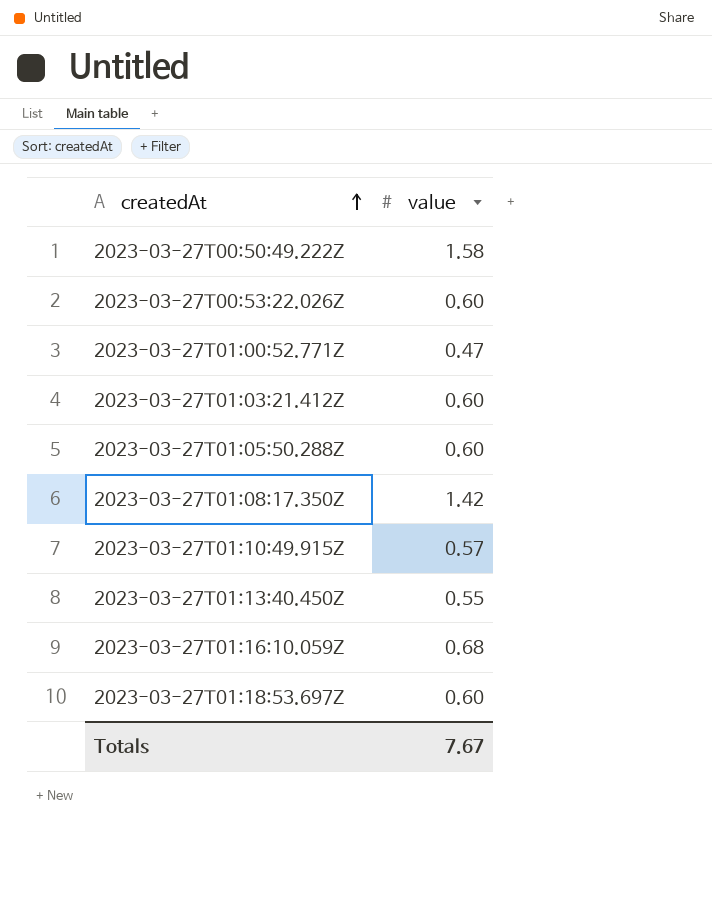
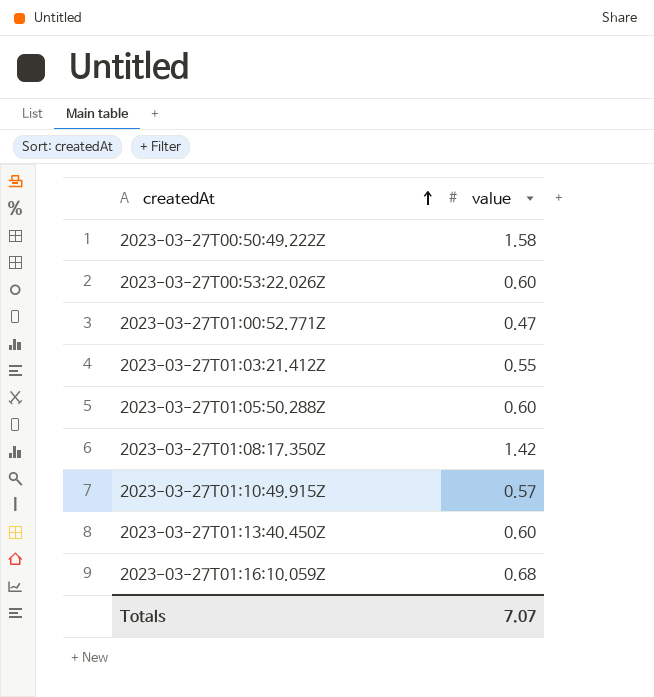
row 2023-03-27T01:18:53.697Z: 0.60 -> none
2023-03-27T01:03:21.412Z | value: 0.60 -> 0.55
2023-03-27T01:13:40.450Z | value: 0.55 -> 0.60
Totals | value: 7.67 -> 7.07

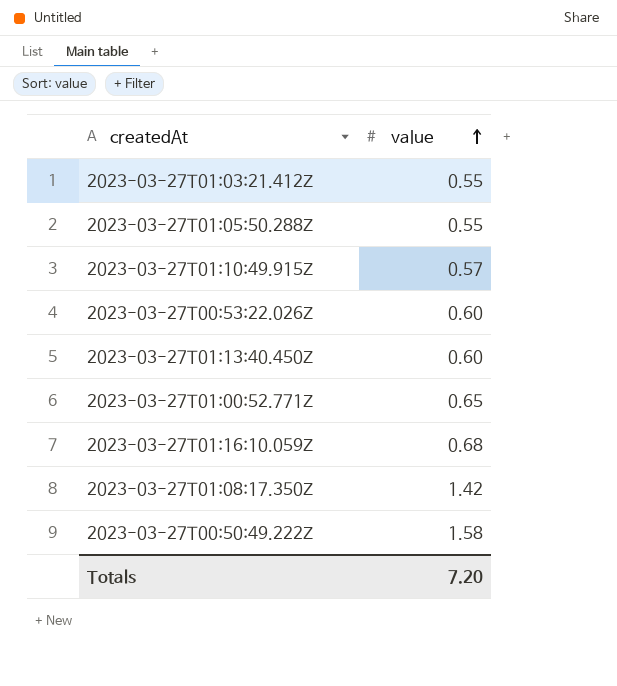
row order: createdAt ascending -> value ascending
2023-03-27T01:05:50.288Z | value: 0.60 -> 0.55
2023-03-27T01:00:52.771Z | value: 0.47 -> 0.65
Totals | value: 7.07 -> 7.20

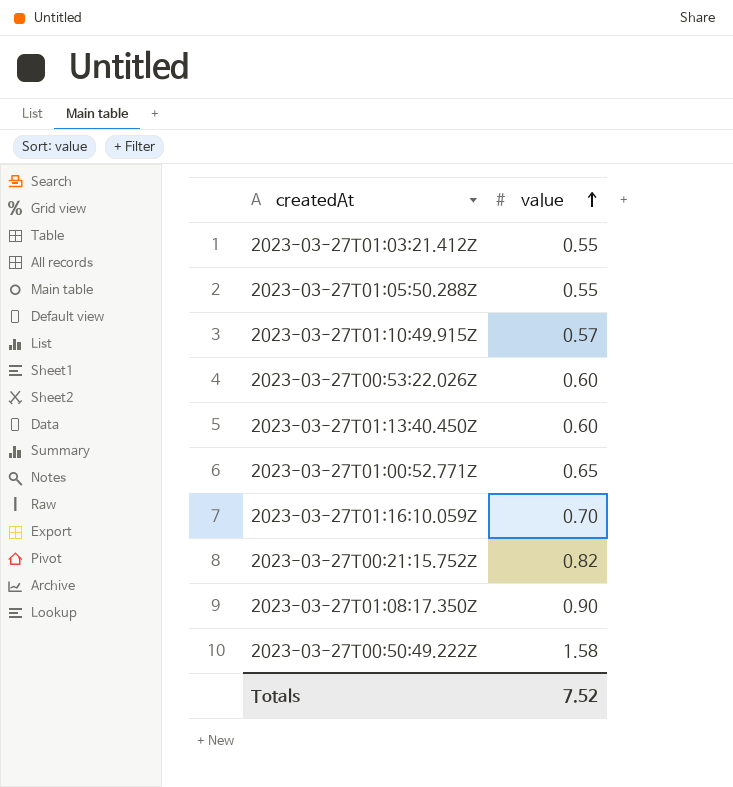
2023-03-27T01:16:10.059Z | value: 0.68 -> 0.70
row 2023-03-27T00:21:15.752Z: none -> 0.82
2023-03-27T01:08:17.350Z | value: 1.42 -> 0.90
Totals | value: 7.20 -> 7.52

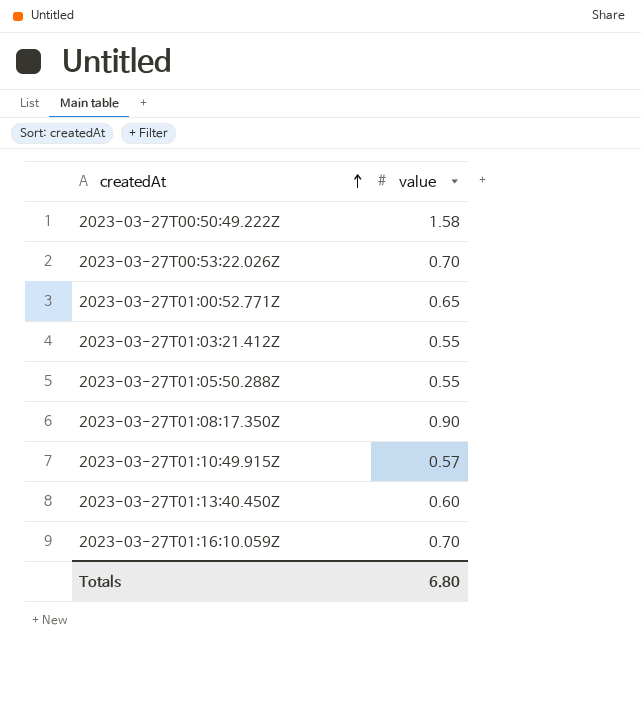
row order: value ascending -> createdAt ascending
row 2023-03-27T00:21:15.752Z: 0.82 -> none
2023-03-27T00:53:22.026Z | value: 0.60 -> 0.70
Totals | value: 7.52 -> 6.80

